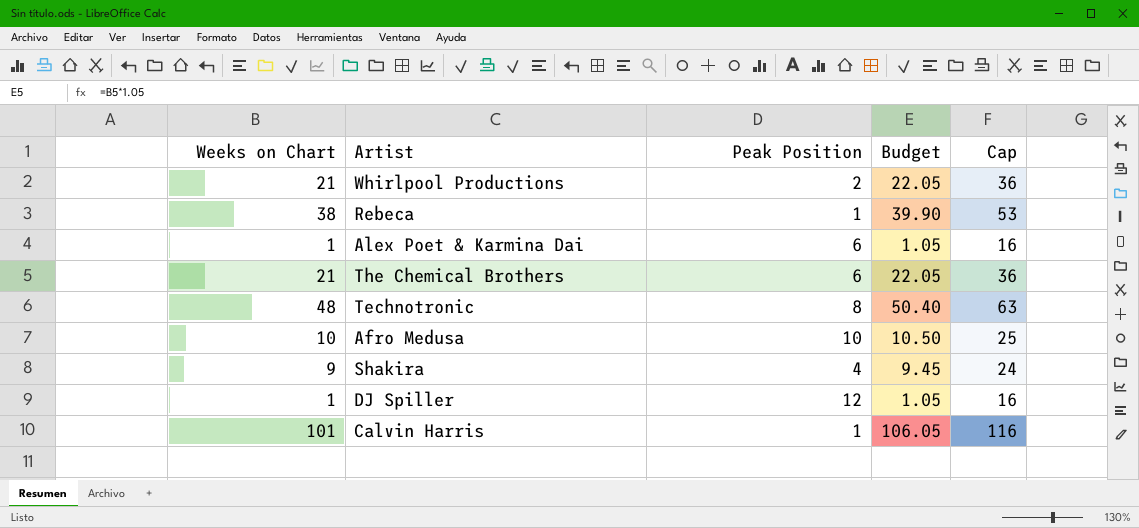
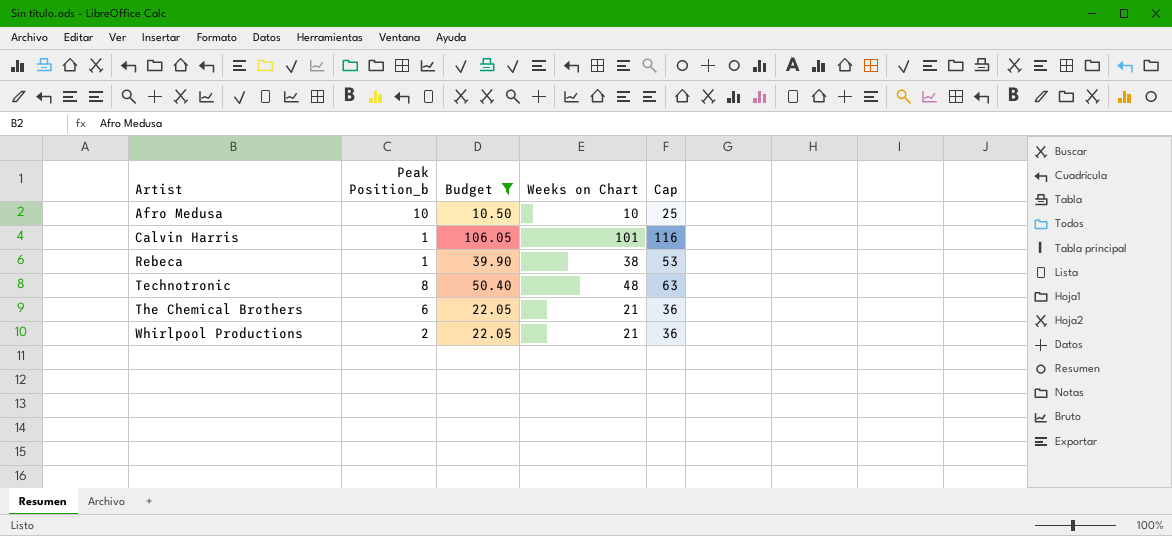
filter: none -> Budget >= 10.50
row order: none -> Artist ascending
column name: Peak Position -> Peak Position_b
column Weeks on Chart | position: 1 -> 4

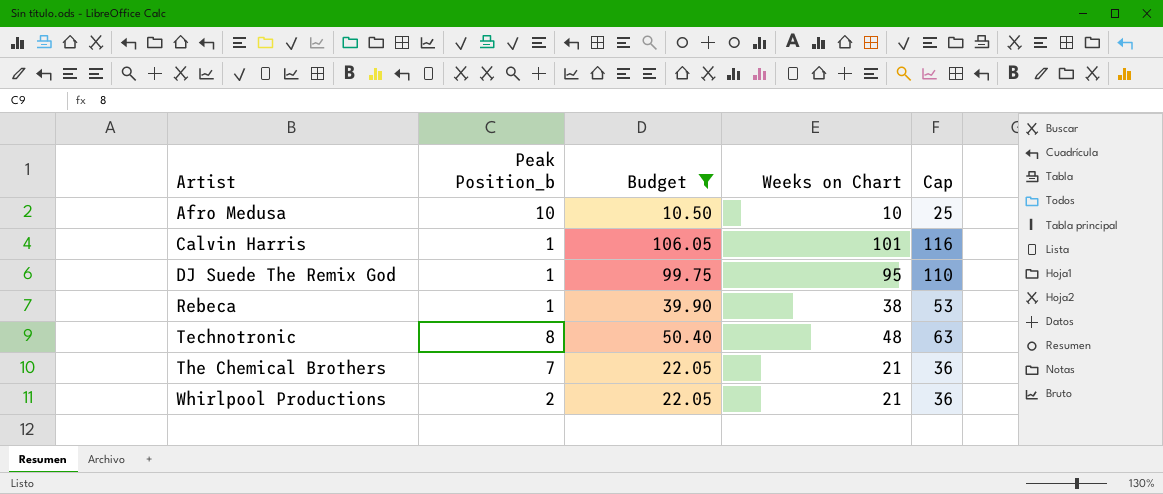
row DJ Suede The Remix God: none -> 1 | 99.75 | 95 | 110
The Chemical Brothers | Peak Position_b: 6 -> 7

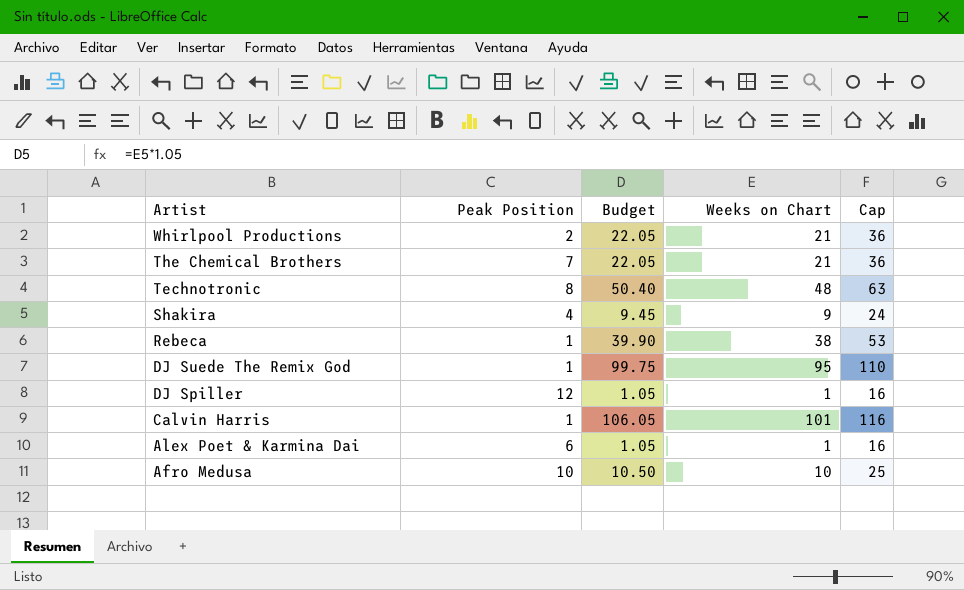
filter: Budget >= 10.50 -> none
row order: Artist ascending -> Artist descending
column name: Peak Position_b -> Peak Position

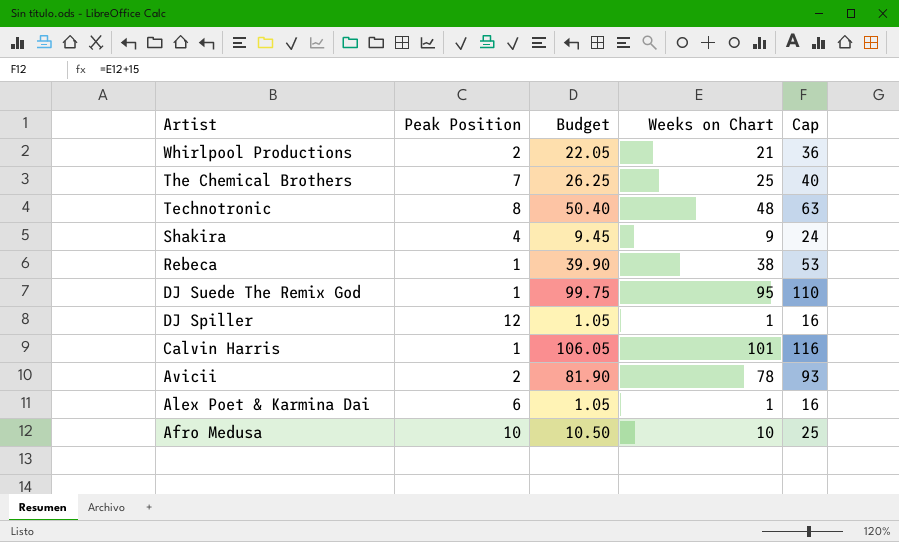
The Chemical Brothers | Budget: 22.05 -> 26.25
The Chemical Brothers | Weeks on Chart: 21 -> 25
The Chemical Brothers | Cap: 36 -> 40
row Avicii: none -> 2 | 81.90 | 78 | 93

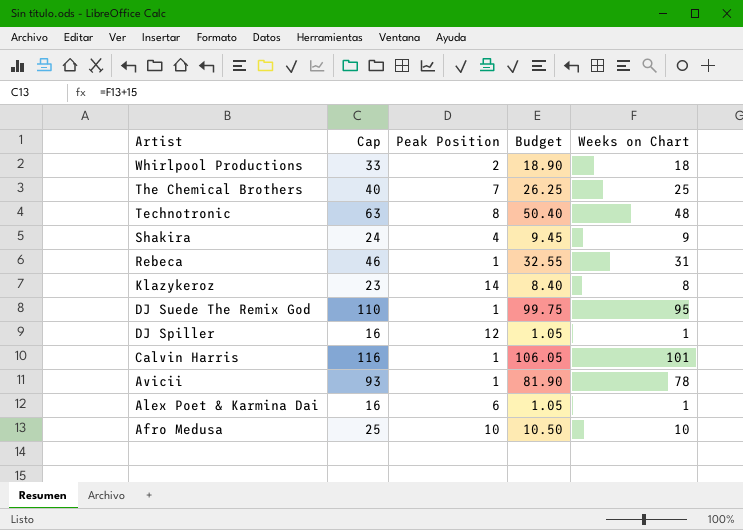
column Cap | position: 5 -> 2
Whirlpool Productions | Cap: 36 -> 33
Whirlpool Productions | Budget: 22.05 -> 18.90
Whirlpool Productions | Weeks on Chart: 21 -> 18
Rebeca | Cap: 53 -> 46
Rebeca | Budget: 39.90 -> 32.55
Rebeca | Weeks on Chart: 38 -> 31
row Klazykeroz: none -> 23 | 14 | 8.40 | 8
Avicii | Peak Position: 2 -> 1

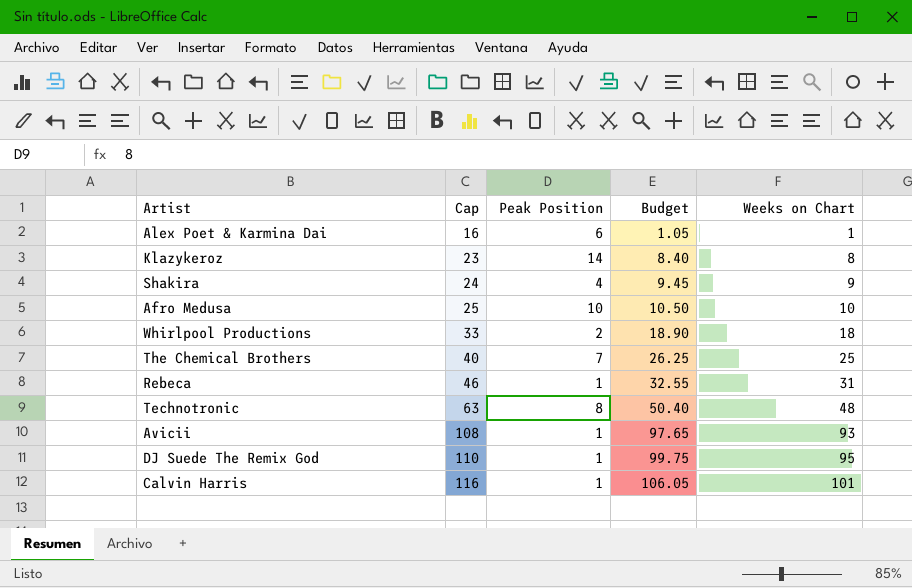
row order: Artist descending -> Cap ascending
row DJ Spiller: 16 | 12 | 1.05 | 1 -> none
Avicii | Cap: 93 -> 108
Avicii | Budget: 81.90 -> 97.65
Avicii | Weeks on Chart: 78 -> 93

